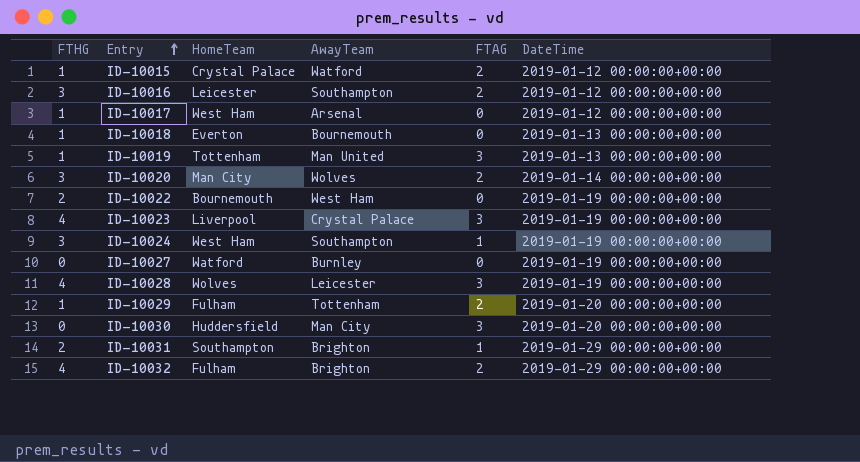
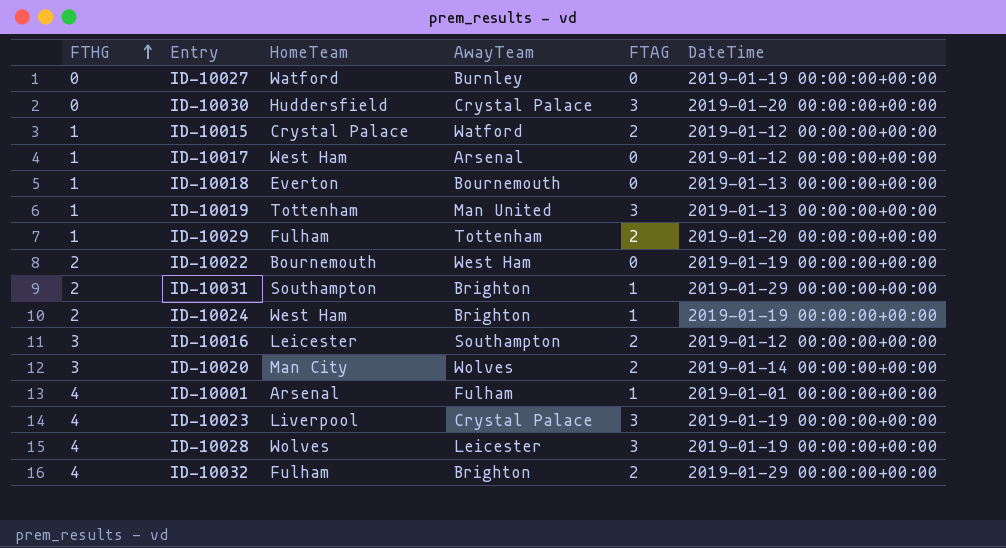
row order: Entry ascending -> FTHG ascending
ID-10030 | AwayTeam: Man City -> Crystal Palace
ID-10024 | FTHG: 3 -> 2
ID-10024 | AwayTeam: Southampton -> Brighton
row ID-10001: none -> 4 | Arsenal | Fulham | 1 | 2019-01-01 00:00:00+00:00

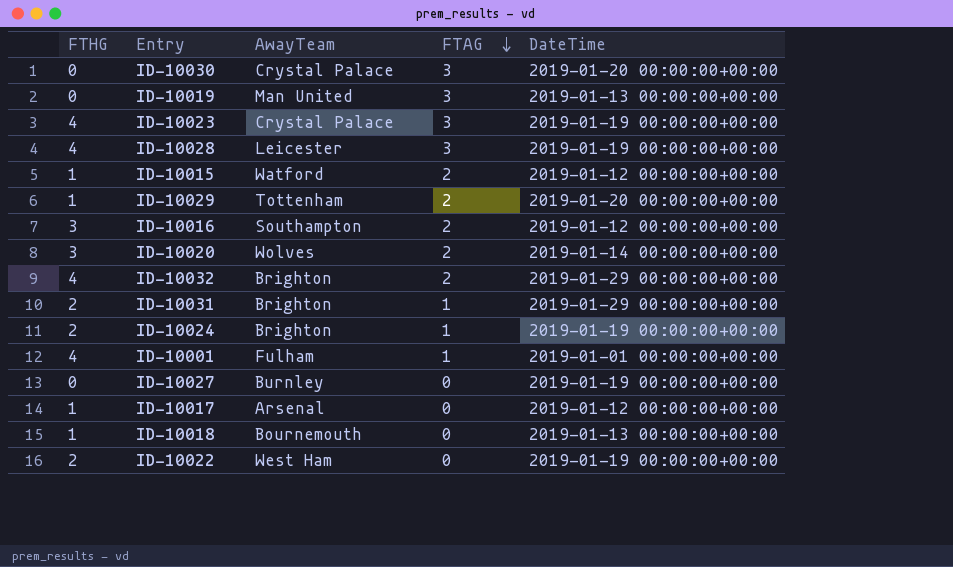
row order: FTHG ascending -> FTAG descending
column HomeTeam | position: 3 -> none
ID-10019 | FTHG: 1 -> 0

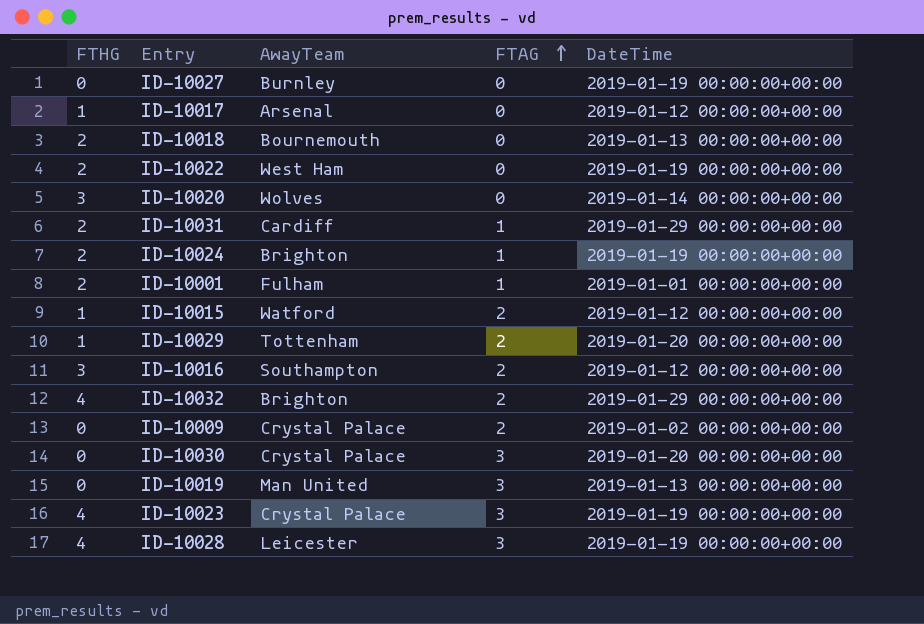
row order: FTAG descending -> FTAG ascending
ID-10018 | FTHG: 1 -> 2
ID-10020 | FTAG: 2 -> 0
ID-10031 | AwayTeam: Brighton -> Cardiff
ID-10001 | FTHG: 4 -> 2
row ID-10009: none -> 0 | Crystal Palace | 2 | 2019-01-02 00:00:00+00:00

